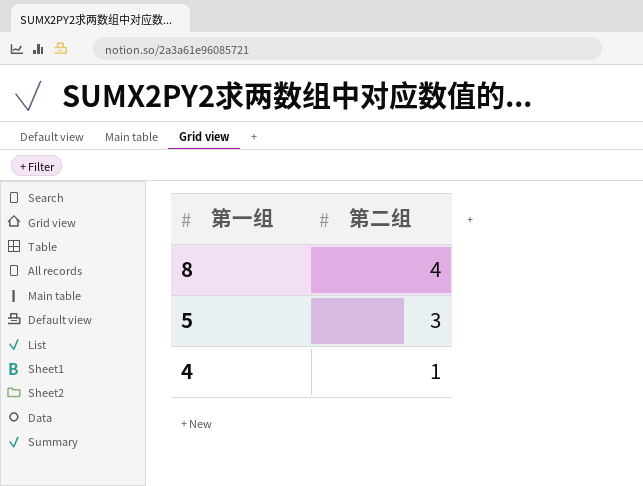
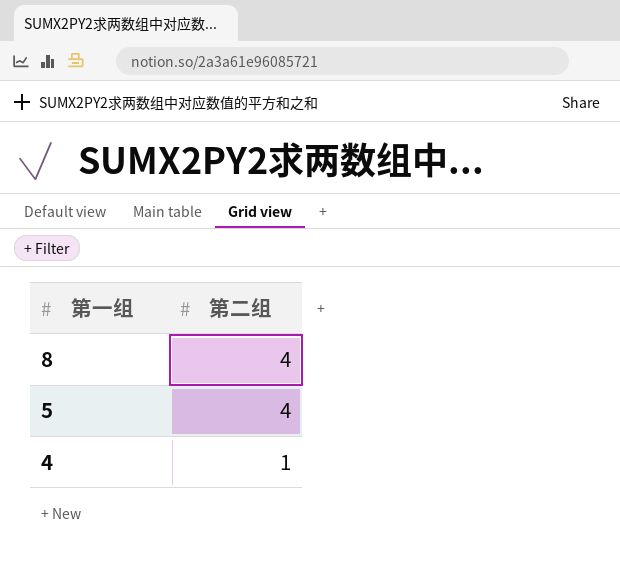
5 | 第二组: 3 -> 4

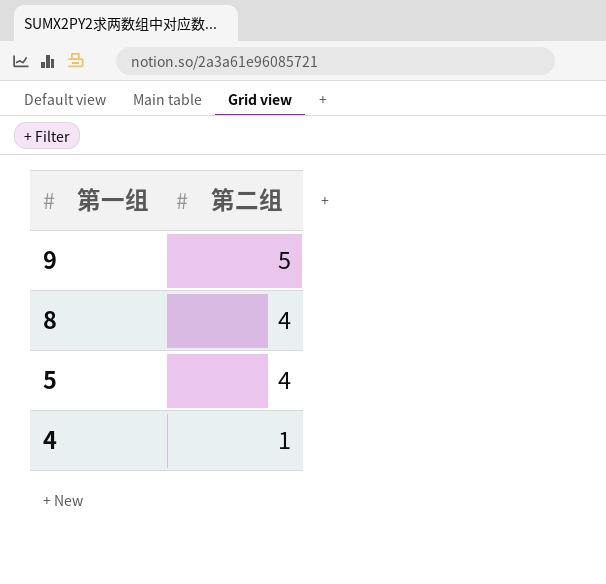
row 9: none -> 5

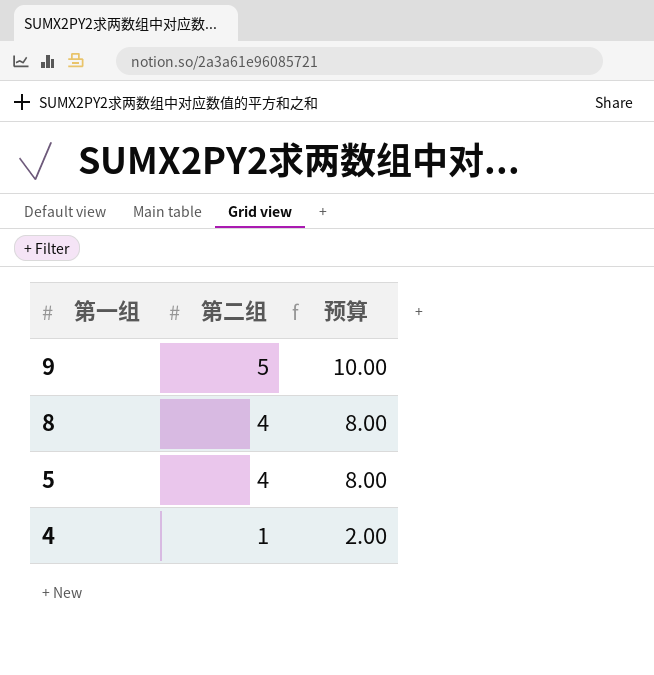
column 预算 | formula: none -> [第二组] * 2

